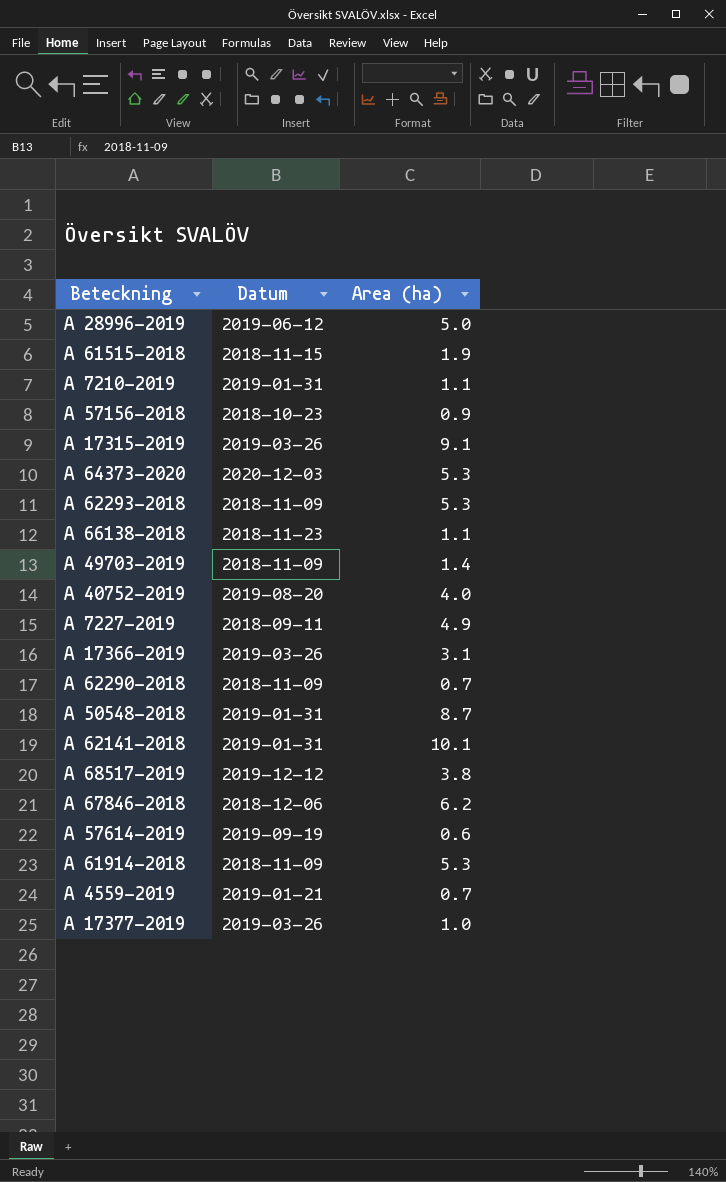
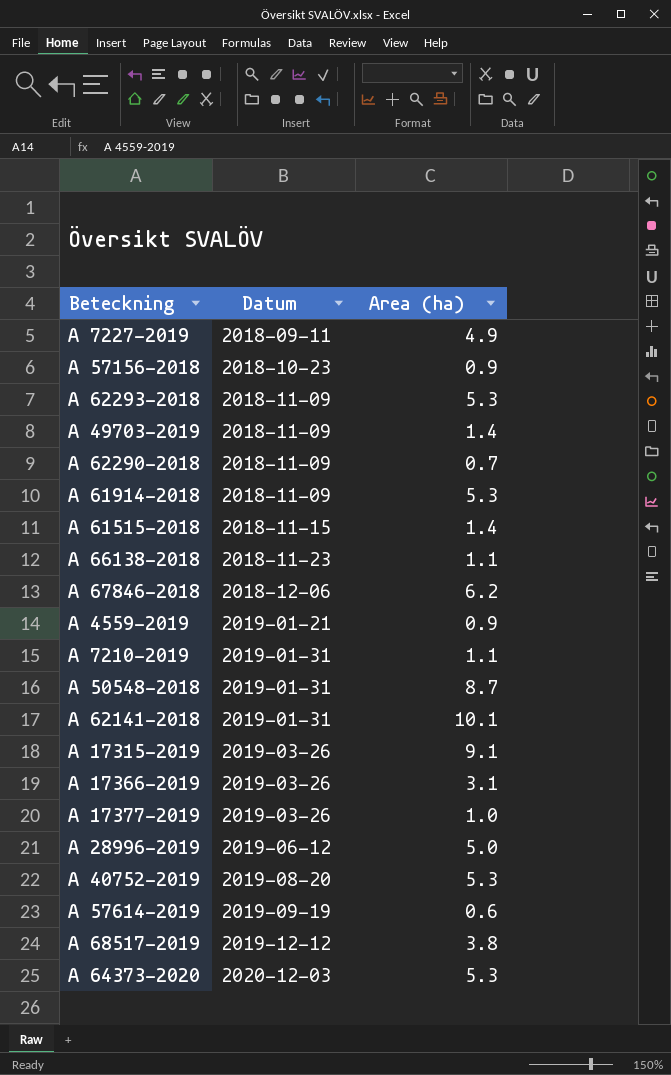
row order: none -> Datum ascending
A 61515-2018 | Area (ha): 1.9 -> 1.4
A 4559-2019 | Area (ha): 0.7 -> 0.9
A 40752-2019 | Area (ha): 4.0 -> 5.3

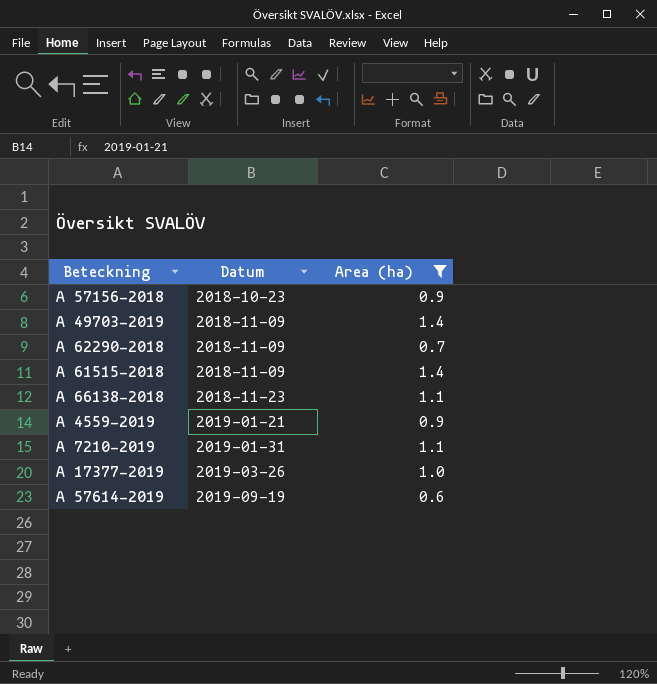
filter: none -> Area (ha) <= 1.4
A 61515-2018 | Datum: 2018-11-15 -> 2018-11-09

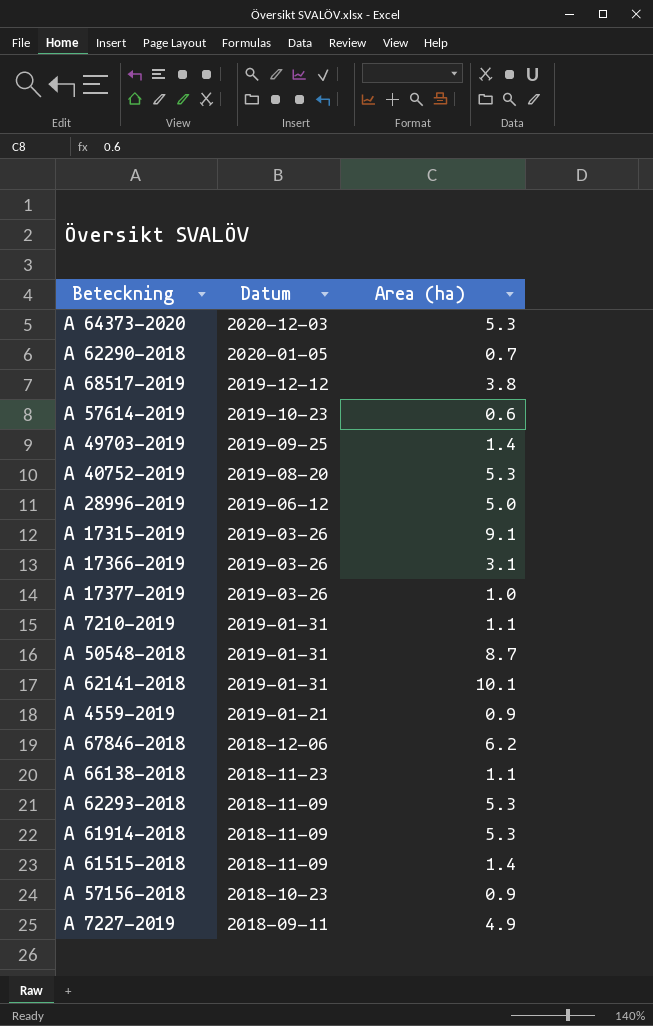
filter: Area (ha) <= 1.4 -> none
row order: Datum ascending -> Datum descending
A 62290-2018 | Datum: 2018-11-09 -> 2020-01-05
A 57614-2019 | Datum: 2019-09-19 -> 2019-10-23
A 49703-2019 | Datum: 2018-11-09 -> 2019-09-25

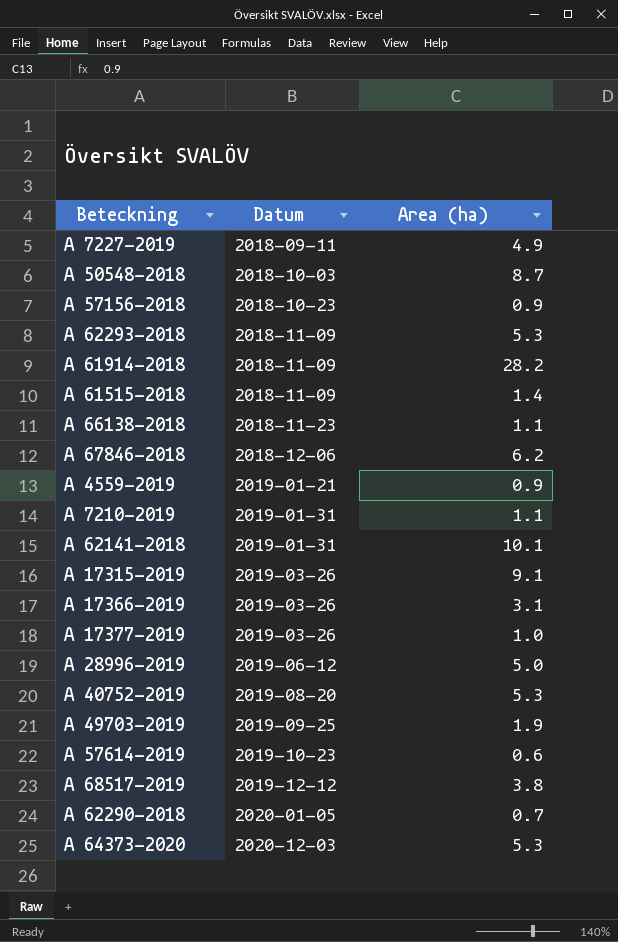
row order: Datum descending -> Datum ascending
A 50548-2018 | Datum: 2019-01-31 -> 2018-10-03
A 61914-2018 | Area (ha): 5.3 -> 28.2
A 49703-2019 | Area (ha): 1.4 -> 1.9

